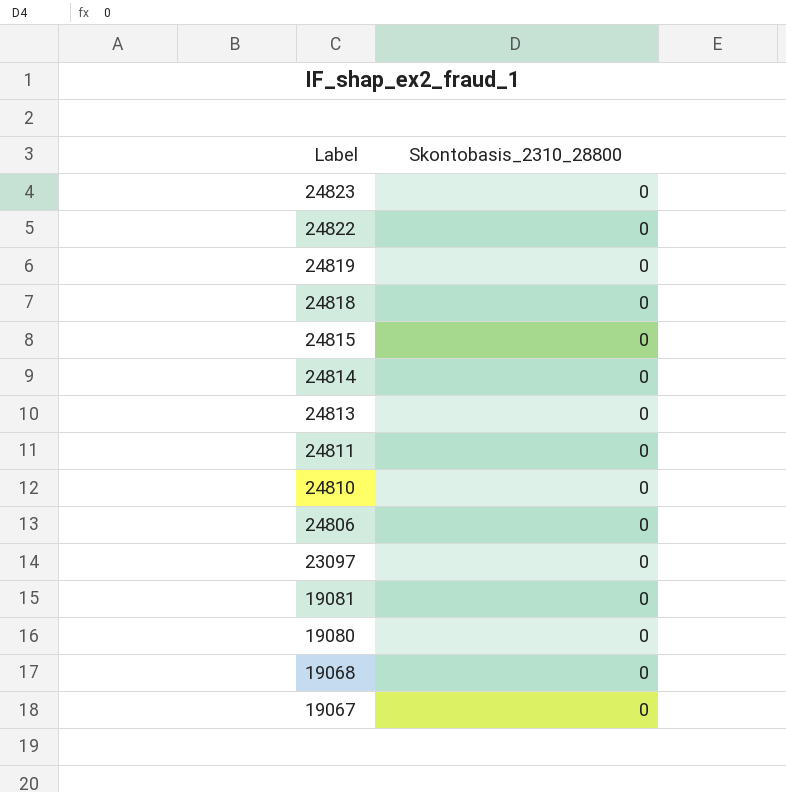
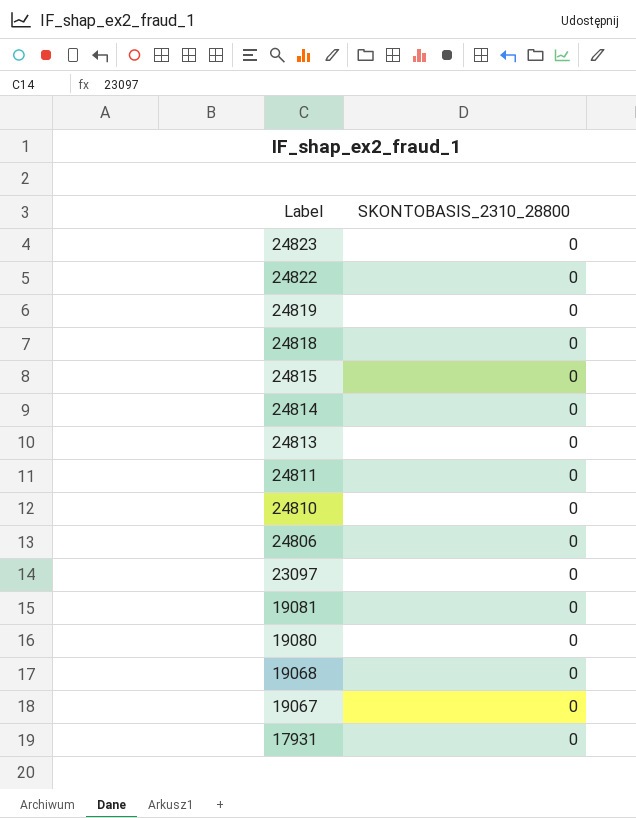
column name: Skontobasis_2310_28800 -> SKONTOBASIS_2310_28800
row 17931: none -> 0

